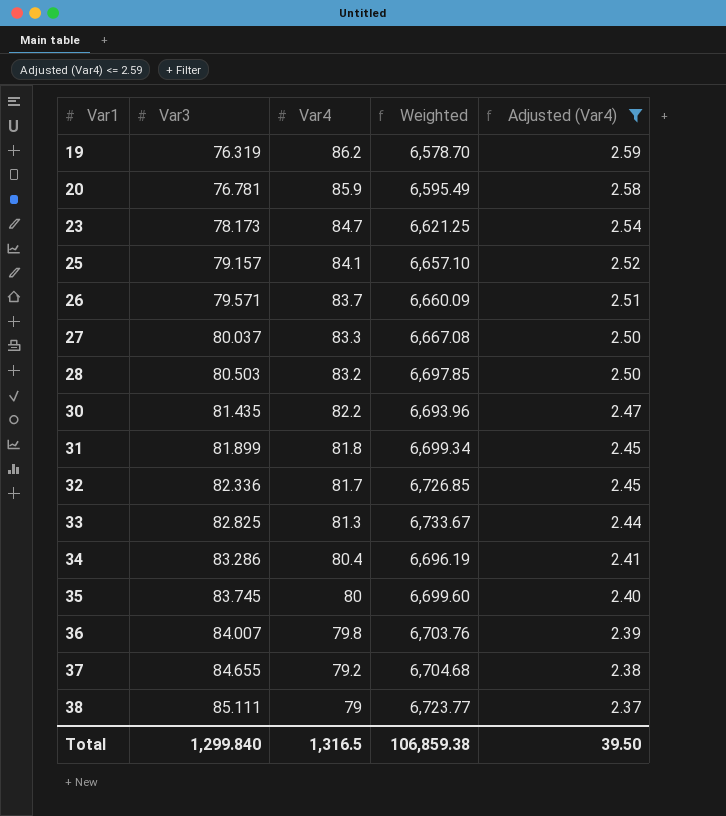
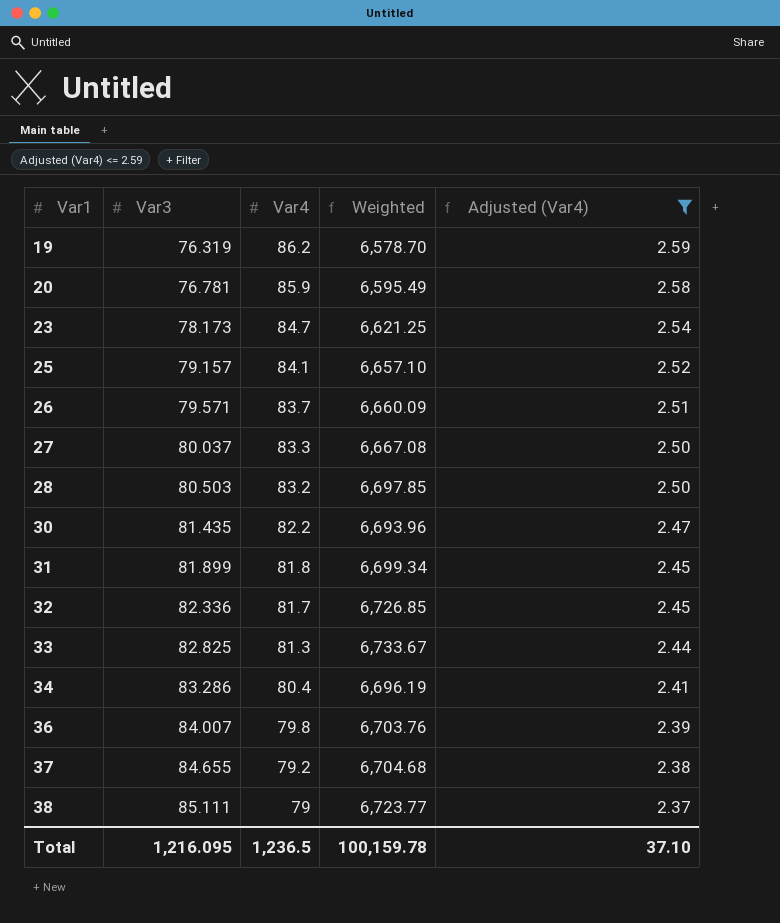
row 35: 83.745 | 80 | 6,699.60 | 2.40 -> none
Total | Var3: 1,299.840 -> 1,216.095
Total | Var4: 1,316.5 -> 1,236.5
Total | Weighted: 106,859.38 -> 100,159.78
Total | Adjusted (Var4): 39.50 -> 37.10

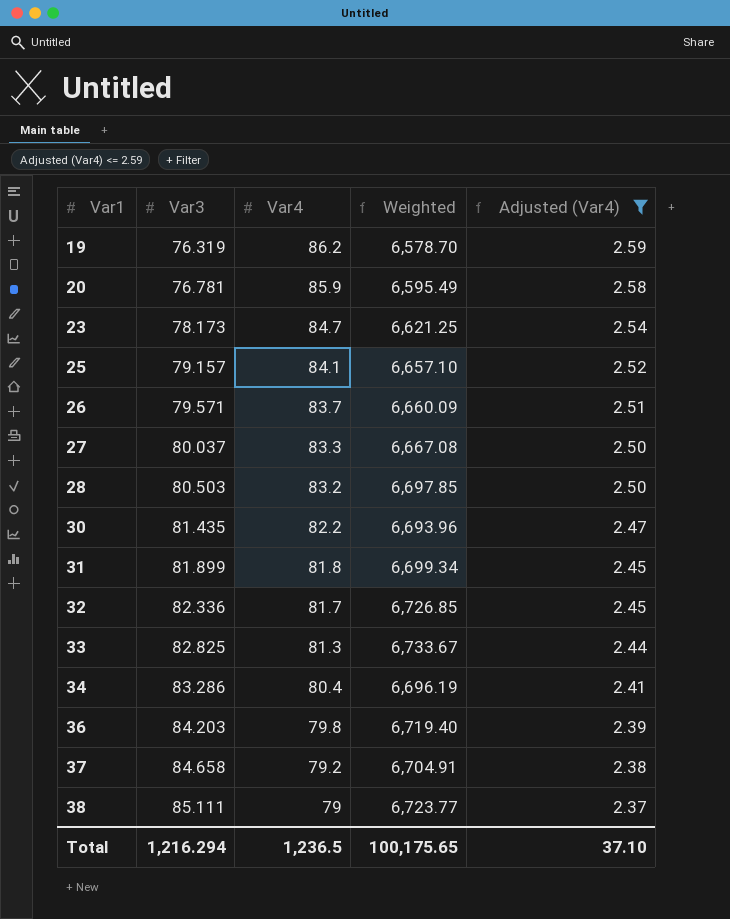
36 | Var3: 84.007 -> 84.203
36 | Weighted: 6,703.76 -> 6,719.40
37 | Var3: 84.655 -> 84.658
37 | Weighted: 6,704.68 -> 6,704.91
Total | Var3: 1,216.095 -> 1,216.294
Total | Weighted: 100,159.78 -> 100,175.65

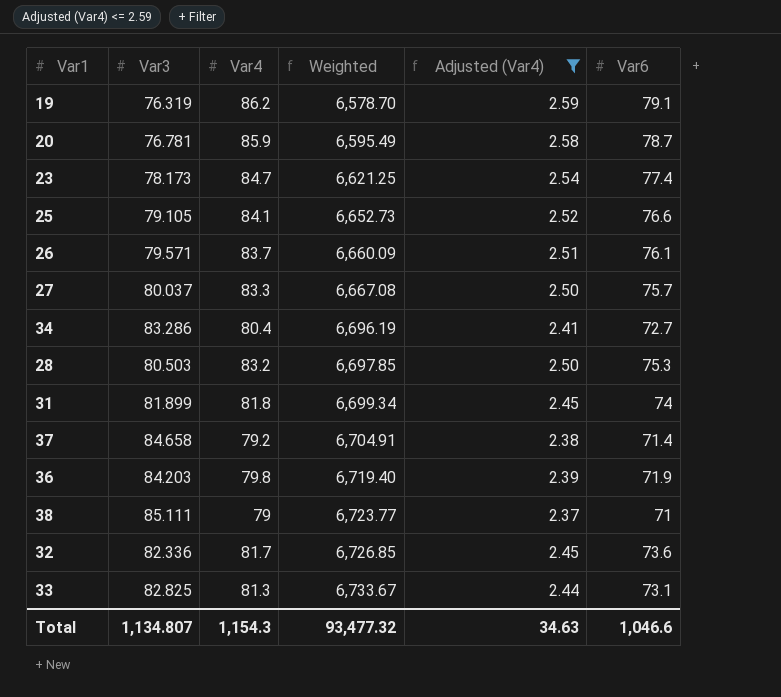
row order: Var1 ascending -> Weighted ascending
column Var6 | position: none -> 6
row 30: 81.435 | 82.2 | 6,693.96 | 2.47 -> none
25 | Var3: 79.157 -> 79.105
25 | Weighted: 6,657.10 -> 6,652.73
Total | Var3: 1,216.294 -> 1,134.807
Total | Var4: 1,236.5 -> 1,154.3
Total | Weighted: 100,175.65 -> 93,477.32
Total | Adjusted (Var4): 37.10 -> 34.63

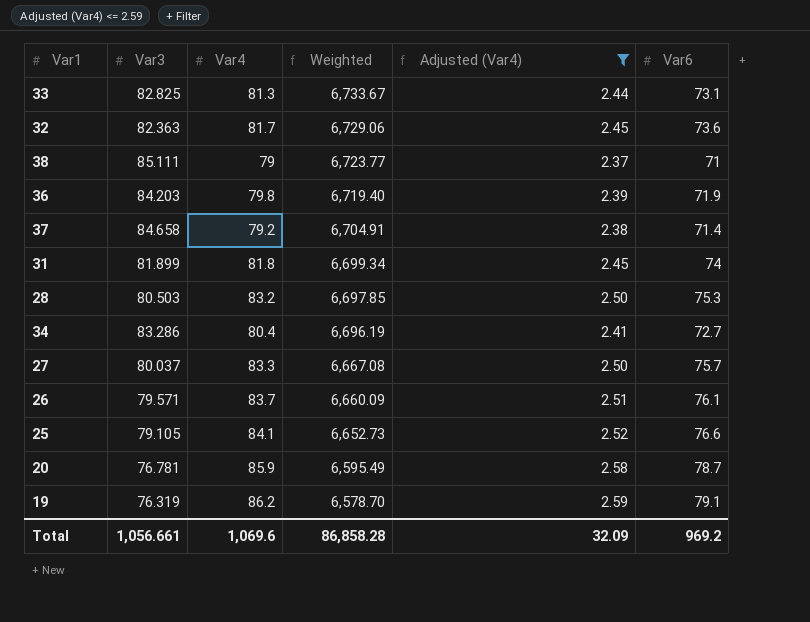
row order: Weighted ascending -> Weighted descending
row 23: 78.173 | 84.7 | 6,621.25 | 2.54 | 77.4 -> none
32 | Var3: 82.336 -> 82.363
32 | Weighted: 6,726.85 -> 6,729.06
Total | Var3: 1,134.807 -> 1,056.661
Total | Var4: 1,154.3 -> 1,069.6
Total | Weighted: 93,477.32 -> 86,858.28
Total | Adjusted (Var4): 34.63 -> 32.09
Total | Var6: 1,046.6 -> 969.2

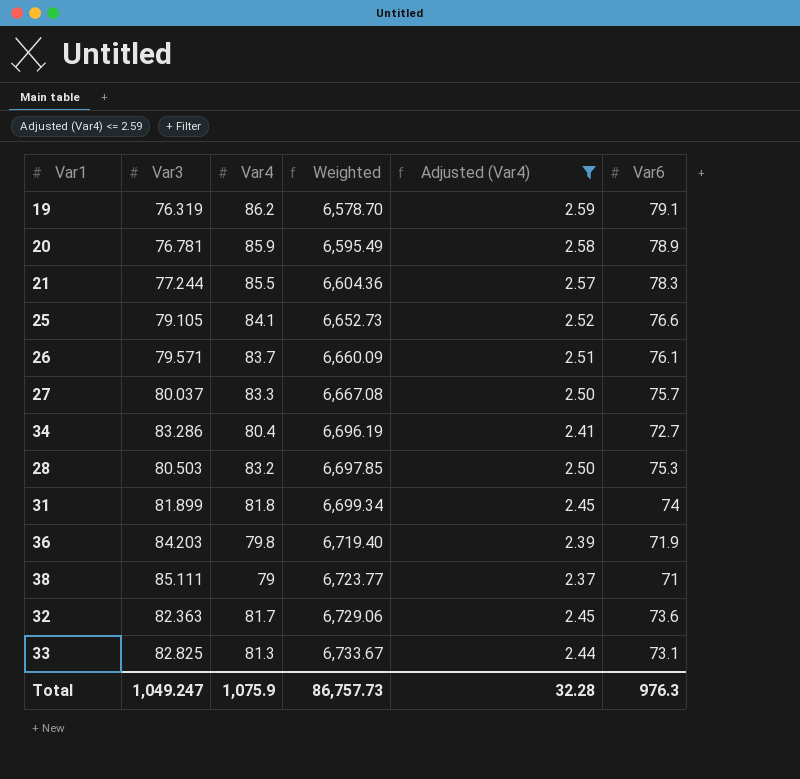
row order: Weighted descending -> Weighted ascending
row 37: 84.658 | 79.2 | 6,704.91 | 2.38 | 71.4 -> none
20 | Var6: 78.7 -> 78.9
row 21: none -> 77.244 | 85.5 | 6,604.36 | 2.57 | 78.3
Total | Var3: 1,056.661 -> 1,049.247
Total | Var4: 1,069.6 -> 1,075.9
Total | Weighted: 86,858.28 -> 86,757.73
Total | Adjusted (Var4): 32.09 -> 32.28
Total | Var6: 969.2 -> 976.3

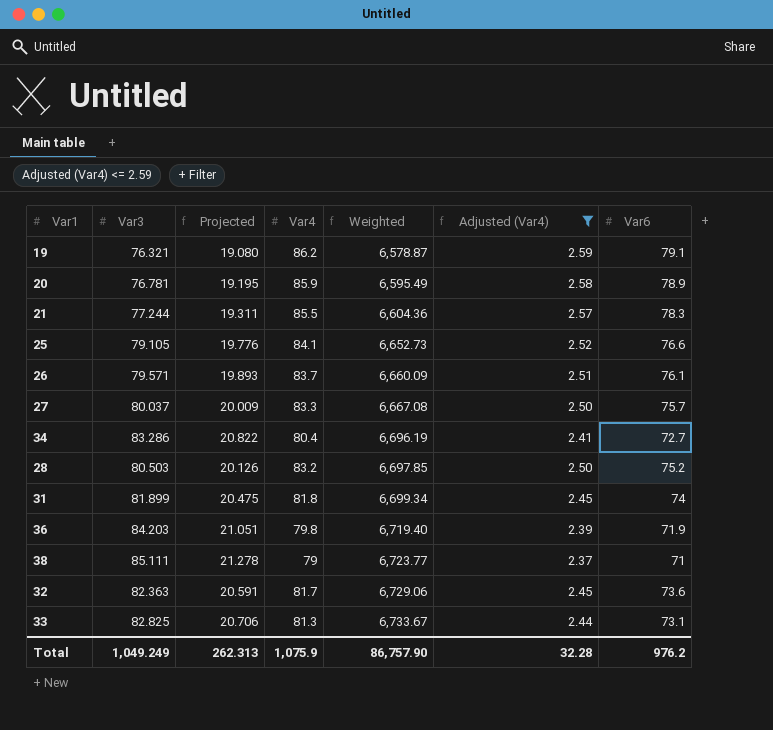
column Projected | formula: none -> [Var3] * 0.25
19 | Var3: 76.319 -> 76.321
19 | Weighted: 6,578.70 -> 6,578.87
28 | Var6: 75.3 -> 75.2
Total | Var3: 1,049.247 -> 1,049.249
Total | Weighted: 86,757.73 -> 86,757.90
Total | Var6: 976.3 -> 976.2

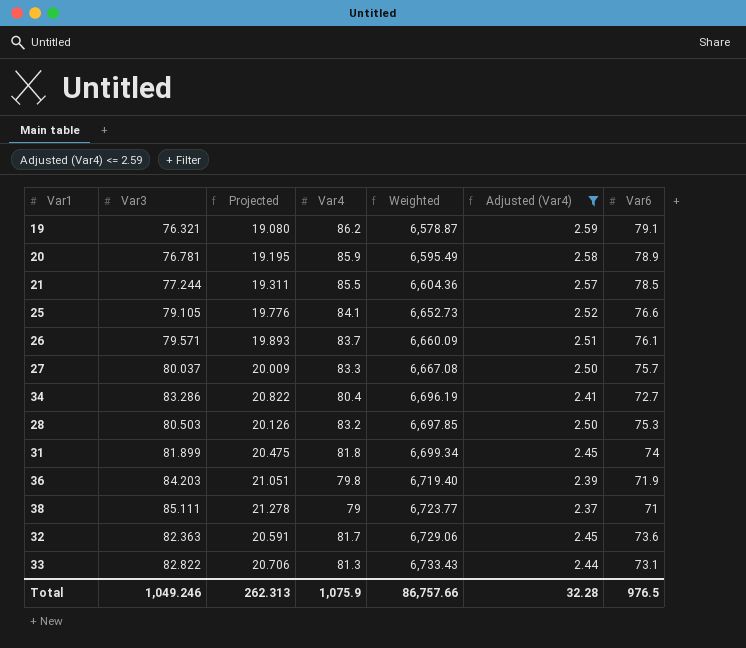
21 | Var6: 78.3 -> 78.5
28 | Var6: 75.2 -> 75.3
33 | Var3: 82.825 -> 82.822
33 | Weighted: 6,733.67 -> 6,733.43
Total | Var3: 1,049.249 -> 1,049.246
Total | Weighted: 86,757.90 -> 86,757.66
Total | Var6: 976.2 -> 976.5

